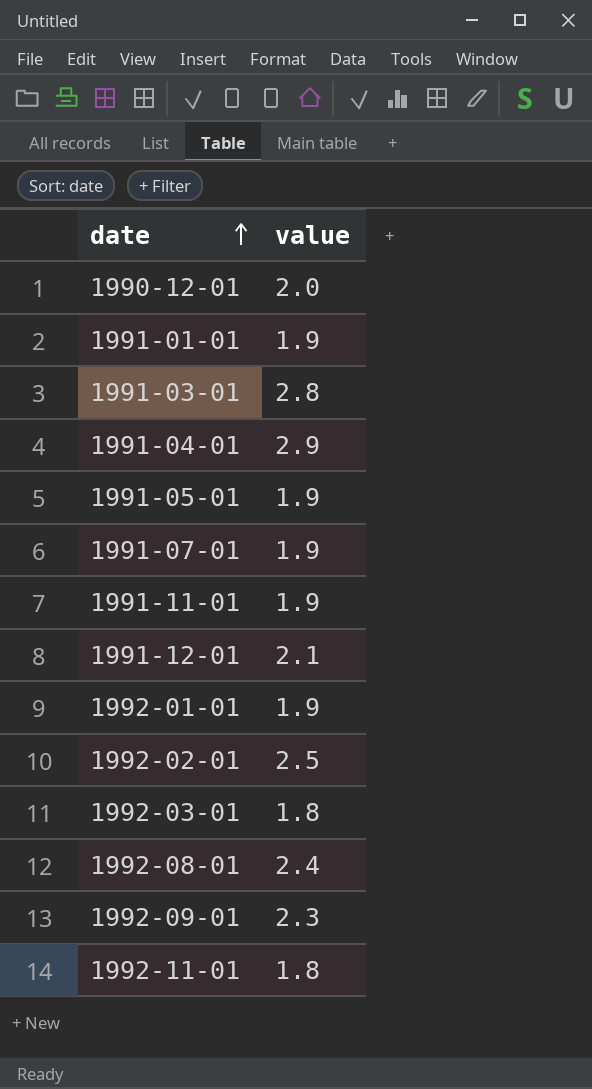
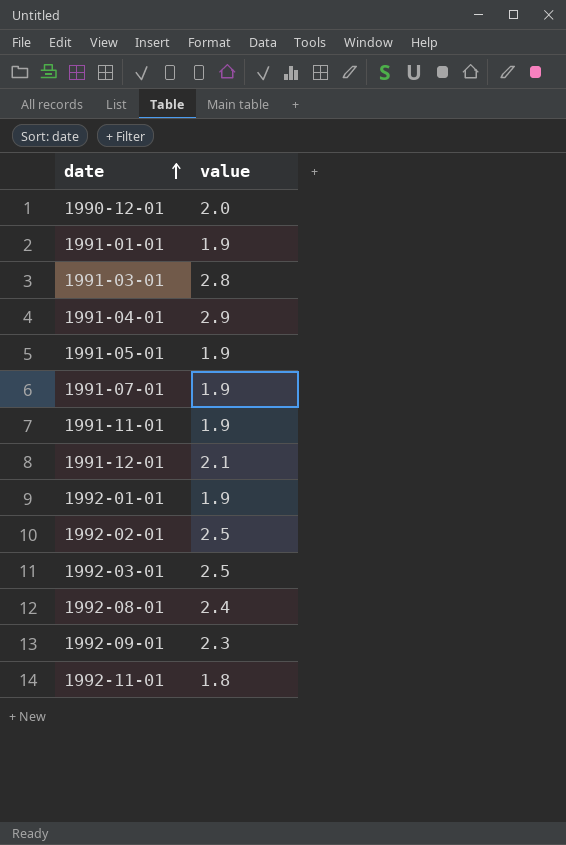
1992-03-01 | value: 1.8 -> 2.5

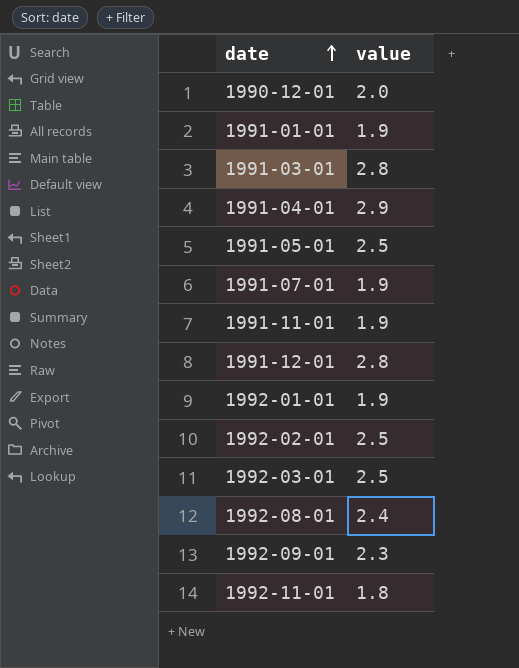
1991-05-01 | value: 1.9 -> 2.5
1991-12-01 | value: 2.1 -> 2.8

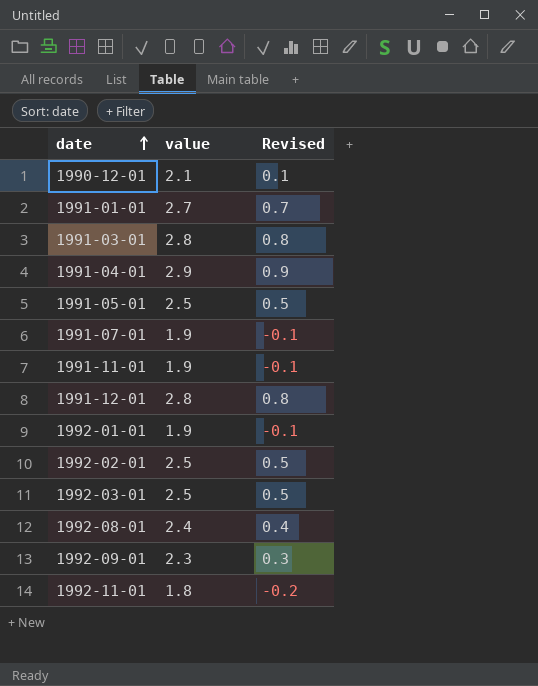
column Revised | formula: none -> [value] - 2
1990-12-01 | value: 2.0 -> 2.1
1991-01-01 | value: 1.9 -> 2.7

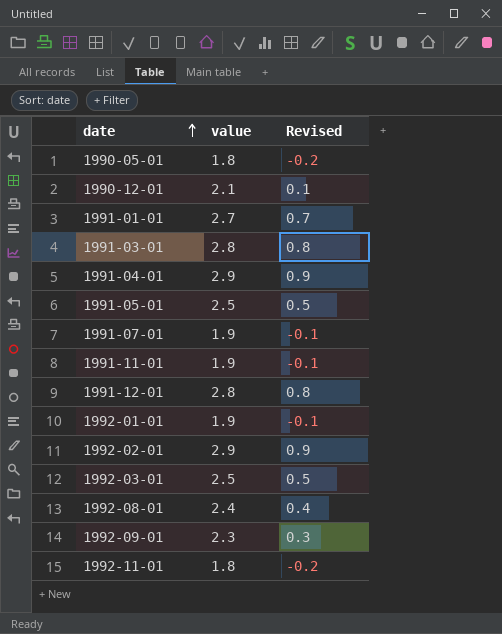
row 1990-05-01: none -> 1.8 | -0.2
1992-02-01 | value: 2.5 -> 2.9
1992-02-01 | Revised: 0.5 -> 0.9

